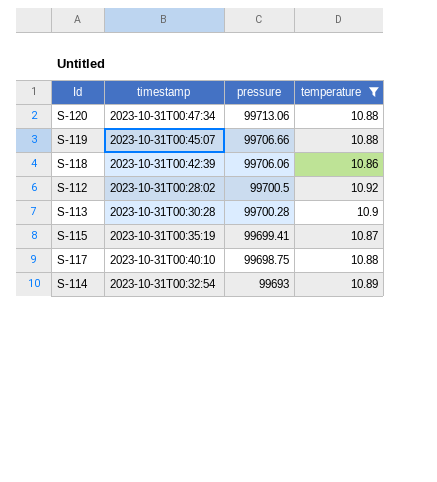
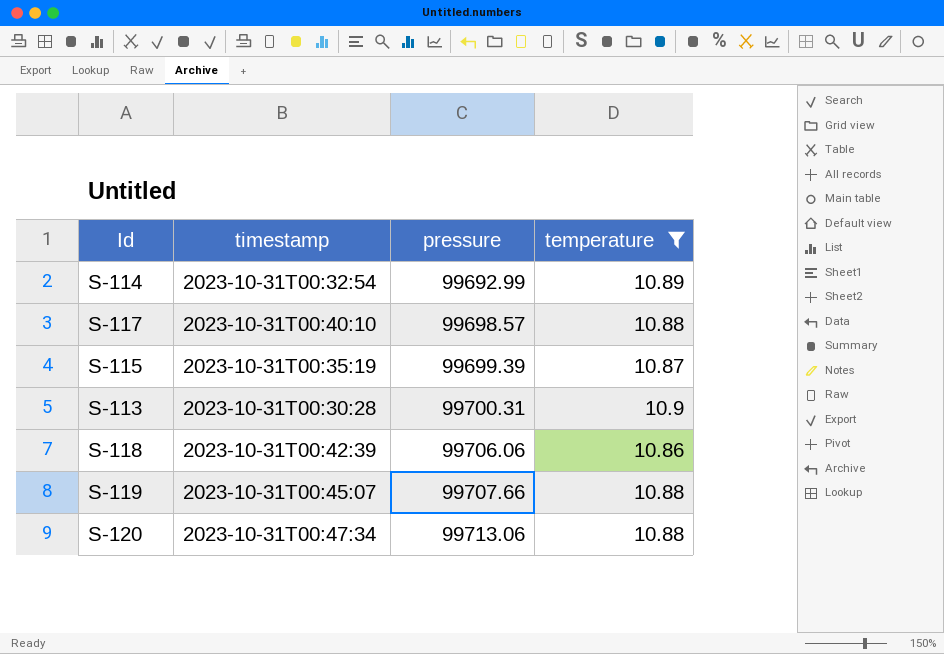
row order: pressure descending -> pressure ascending
row S-112: 2023-10-31T00:28:02 | 99700.5 | 10.92 -> none
S-114 | pressure: 99693 -> 99692.99
S-117 | pressure: 99698.75 -> 99698.57
S-115 | pressure: 99699.41 -> 99699.39
S-113 | pressure: 99700.28 -> 99700.31
S-119 | pressure: 99706.66 -> 99707.66

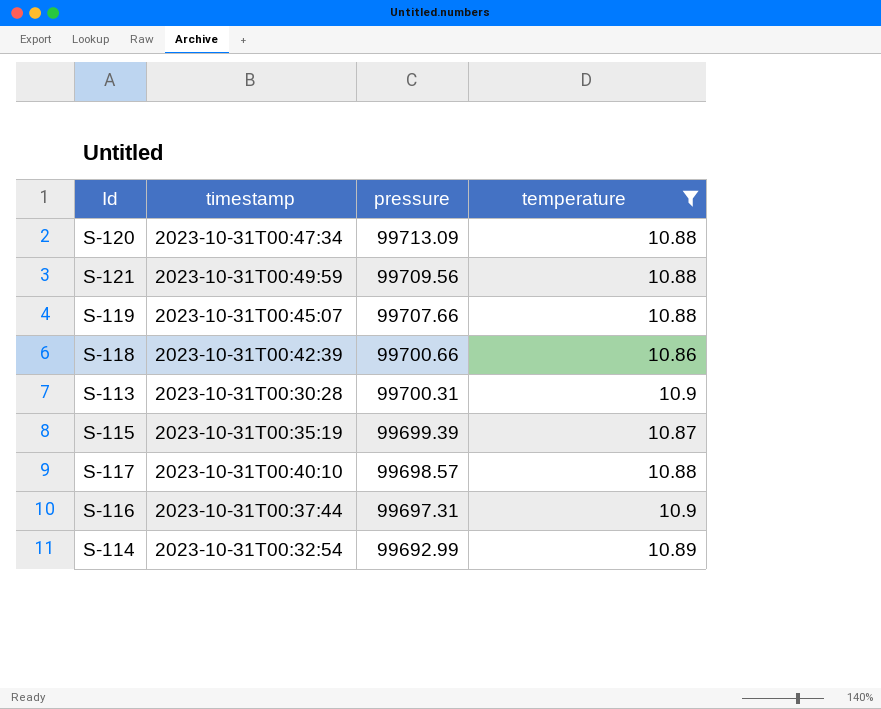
row order: pressure ascending -> pressure descending
S-120 | pressure: 99713.06 -> 99713.09
row S-121: none -> 2023-10-31T00:49:59 | 99709.56 | 10.88
S-118 | pressure: 99706.06 -> 99700.66
row S-116: none -> 2023-10-31T00:37:44 | 99697.31 | 10.9

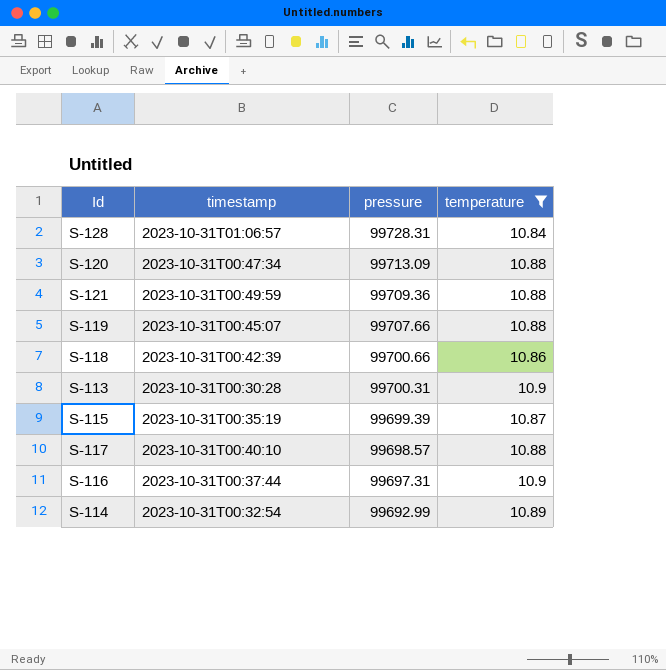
row S-128: none -> 2023-10-31T01:06:57 | 99728.31 | 10.84
S-121 | pressure: 99709.56 -> 99709.36

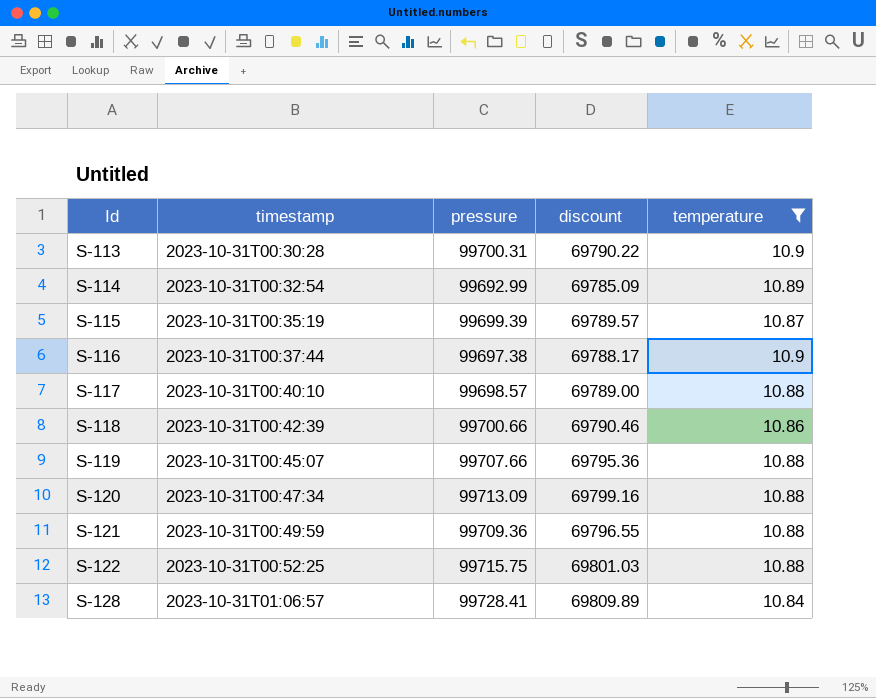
row order: pressure descending -> Id ascending
column discount | formula: none -> [pressure] * 0.7
S-116 | pressure: 99697.31 -> 99697.38
row S-122: none -> 2023-10-31T00:52:25 | 99715.75 | 69801.03 | 10.88
S-128 | pressure: 99728.31 -> 99728.41

